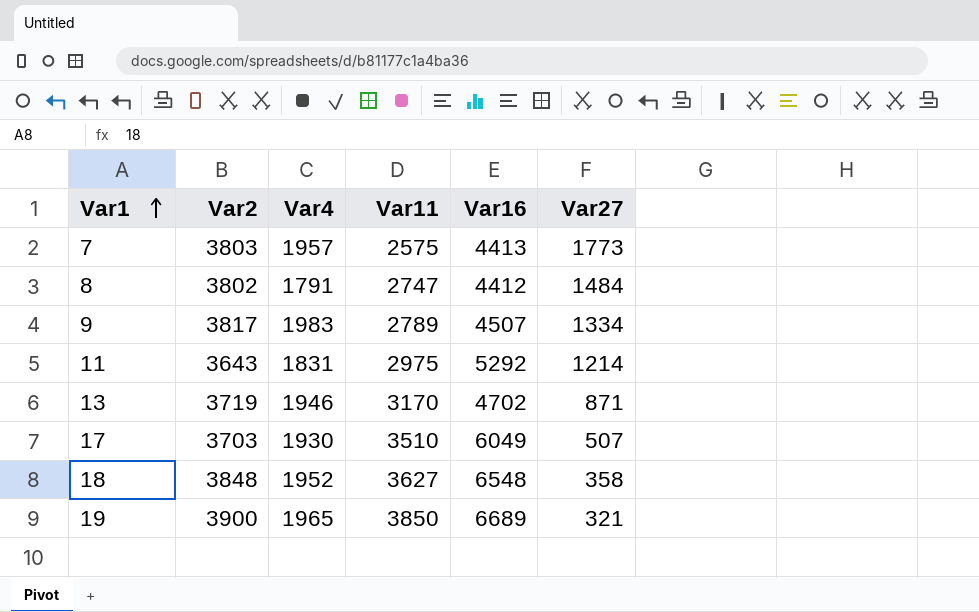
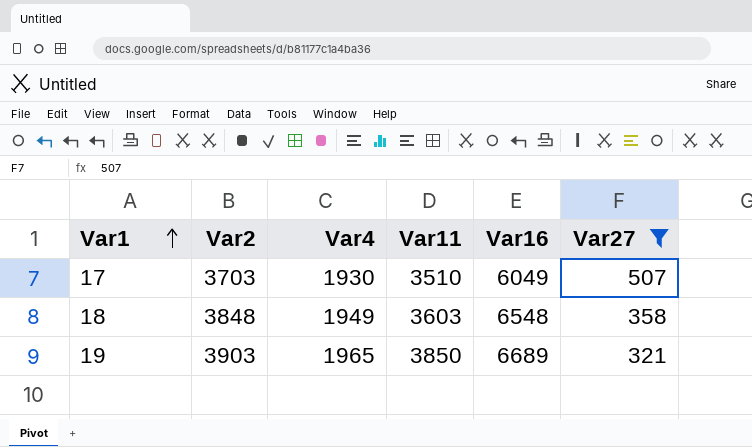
filter: none -> Var27 <= 507
18 | Var4: 1952 -> 1949
18 | Var11: 3627 -> 3603
19 | Var2: 3900 -> 3903

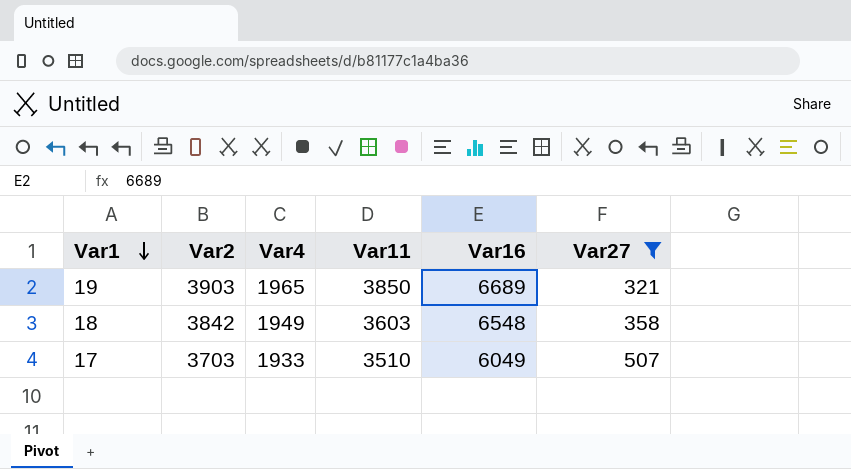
row order: Var1 ascending -> Var1 descending
18 | Var2: 3848 -> 3842
17 | Var4: 1930 -> 1933

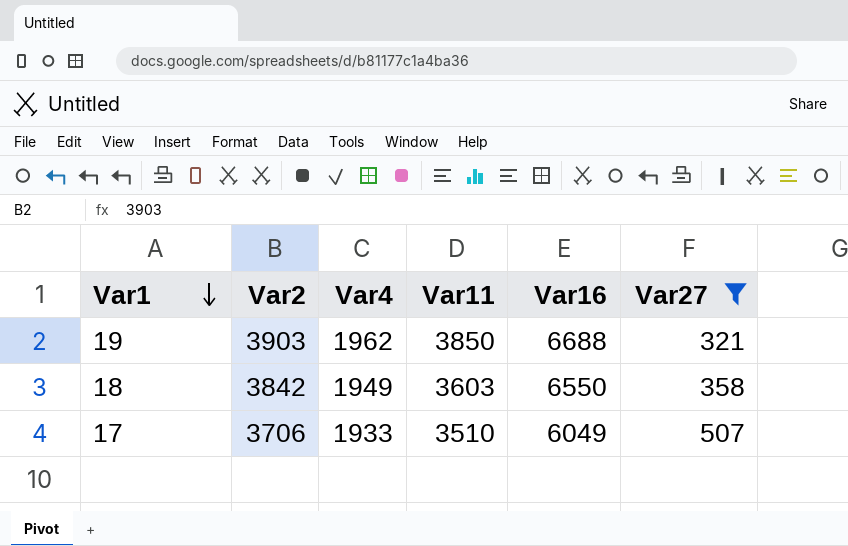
19 | Var4: 1965 -> 1962
19 | Var16: 6689 -> 6688
18 | Var16: 6548 -> 6550
17 | Var2: 3703 -> 3706

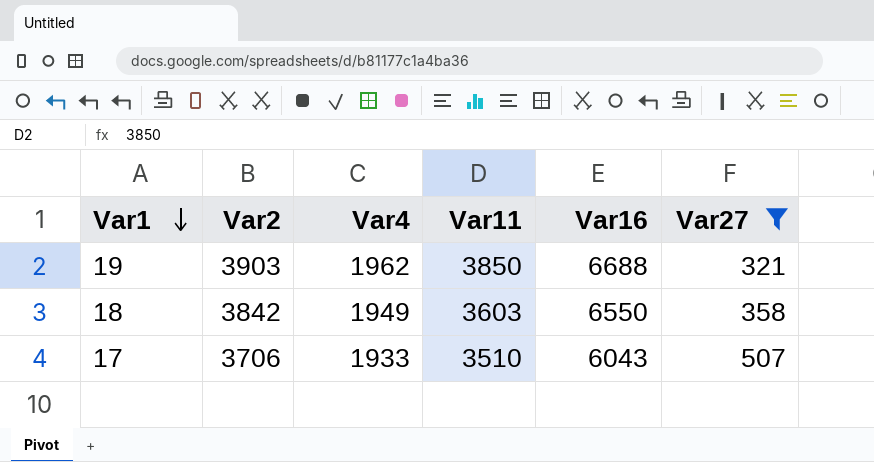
17 | Var16: 6049 -> 6043

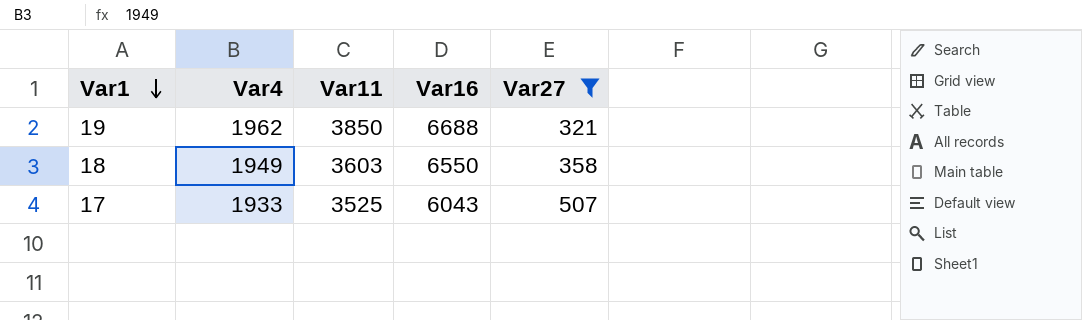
column Var2 | position: 2 -> none
17 | Var11: 3510 -> 3525

